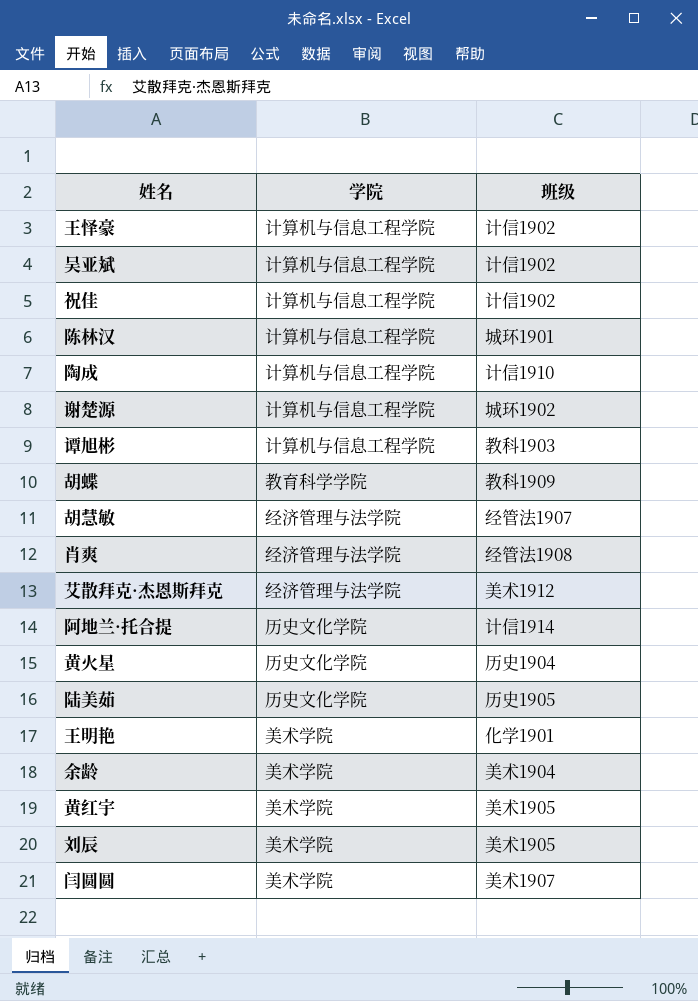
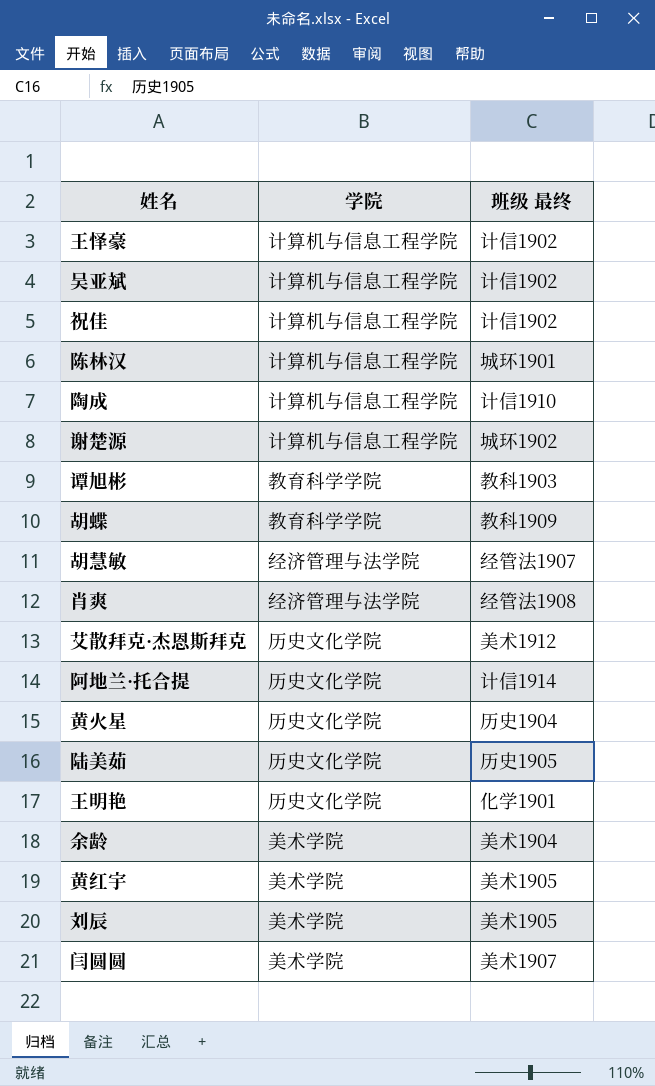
column name: 班级 -> 班级 最终
谭旭彬 | 学院: 计算机与信息工程学院 -> 教育科学学院
艾散拜克·杰恩斯拜克 | 学院: 经济管理与法学院 -> 历史文化学院
王明艳 | 学院: 美术学院 -> 历史文化学院

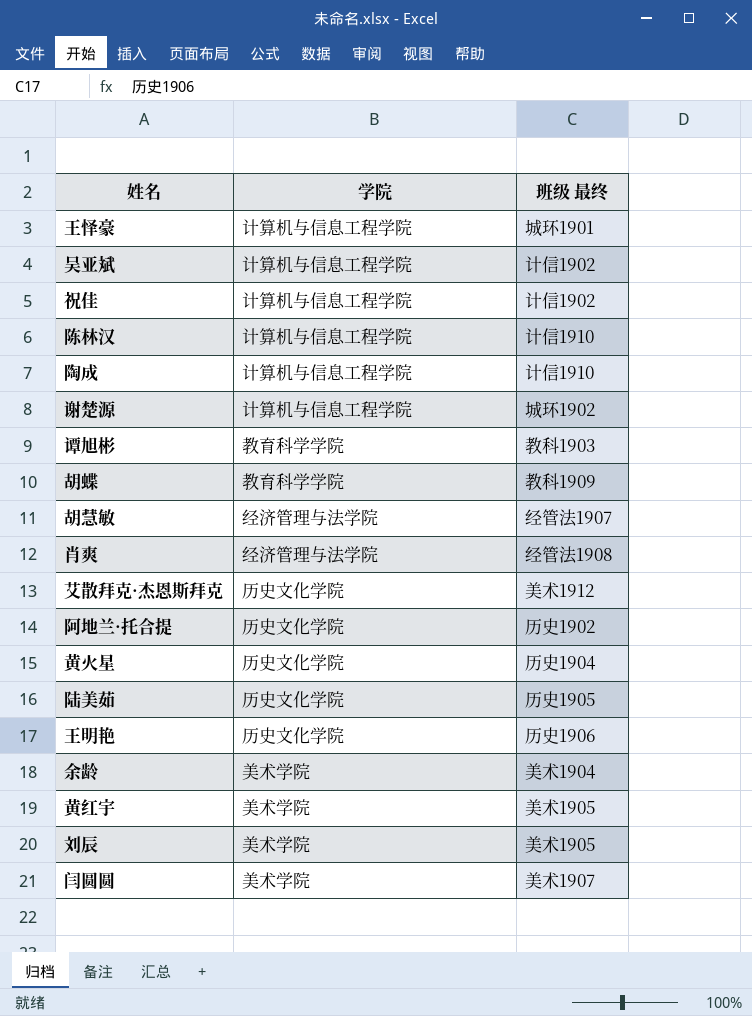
王怿豪 | 班级 最终: 计信1902 -> 城环1901
陈林汉 | 班级 最终: 城环1901 -> 计信1910
阿地兰·托合提 | 班级 最终: 计信1914 -> 历史1902
王明艳 | 班级 最终: 化学1901 -> 历史1906

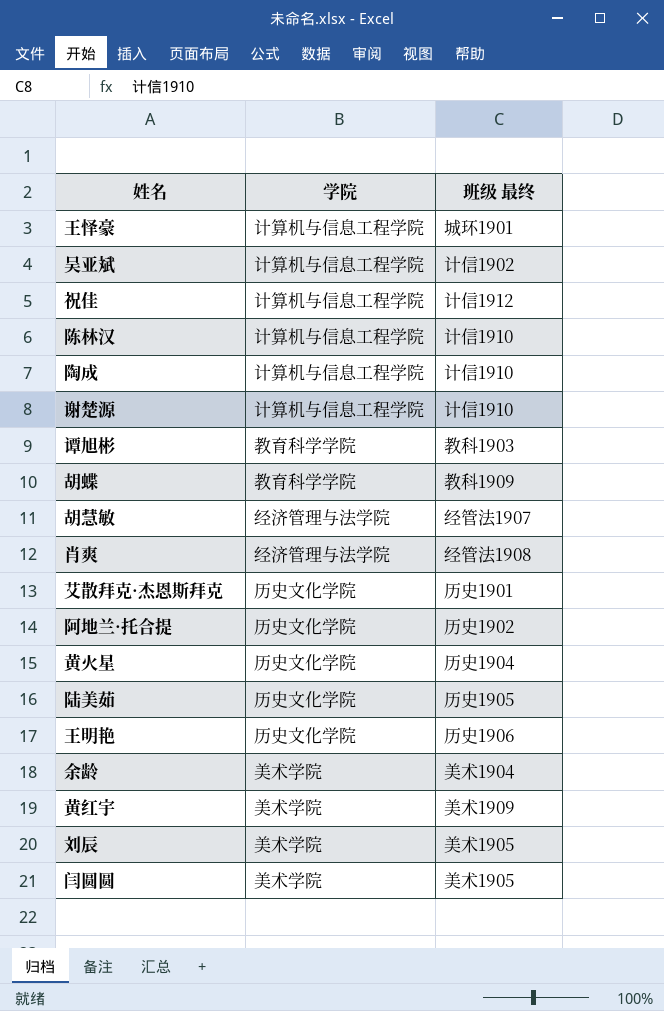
祝佳 | 班级 最终: 计信1902 -> 计信1912
谢楚源 | 班级 最终: 城环1902 -> 计信1910
艾散拜克·杰恩斯拜克 | 班级 最终: 美术1912 -> 历史1901
黄红宇 | 班级 最终: 美术1905 -> 美术1909
闫圆圆 | 班级 最终: 美术1907 -> 美术1905

